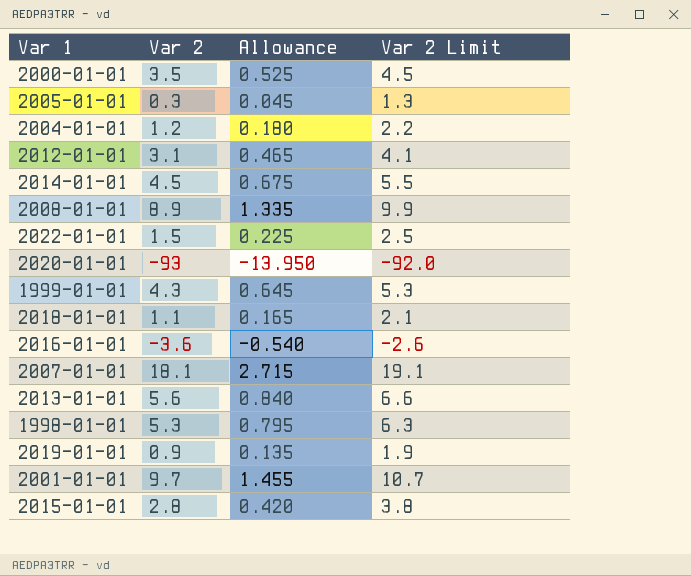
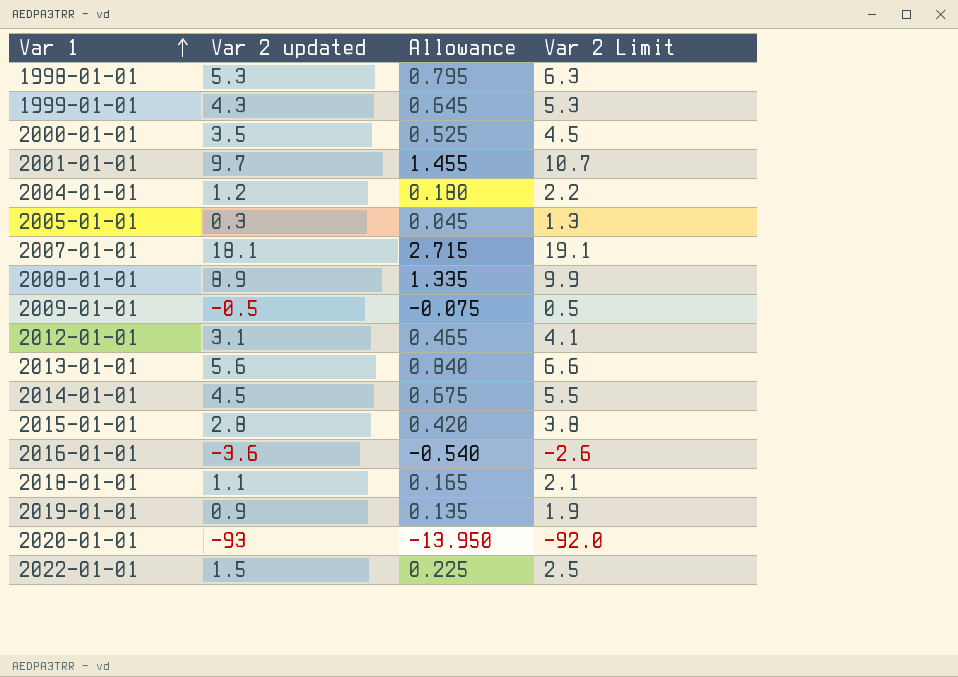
row order: none -> Var 1 ascending
column name: Var 2 -> Var 2 updated
row 2009-01-01: none -> -0.5 | -0.075 | 0.5

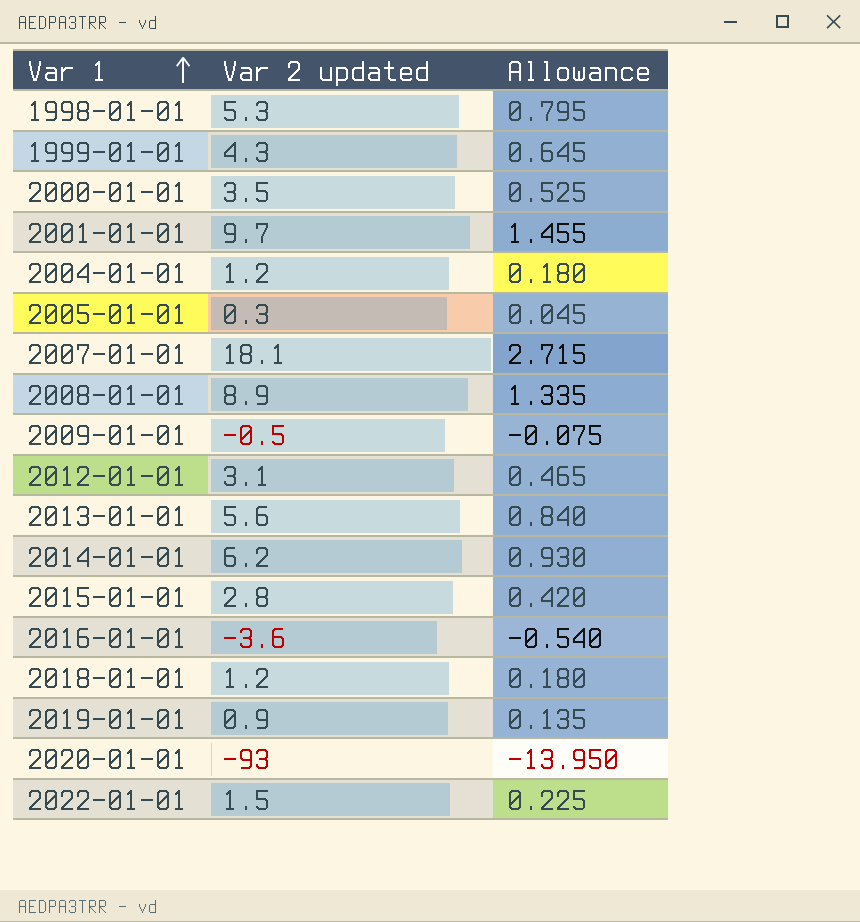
column Var 2 Limit | formula: [Var 2 updated] + 1 -> none
2014-01-01 | Var 2 updated: 4.5 -> 6.2
2014-01-01 | Allowance: 0.675 -> 0.930
2018-01-01 | Var 2 updated: 1.1 -> 1.2
2018-01-01 | Allowance: 0.165 -> 0.180

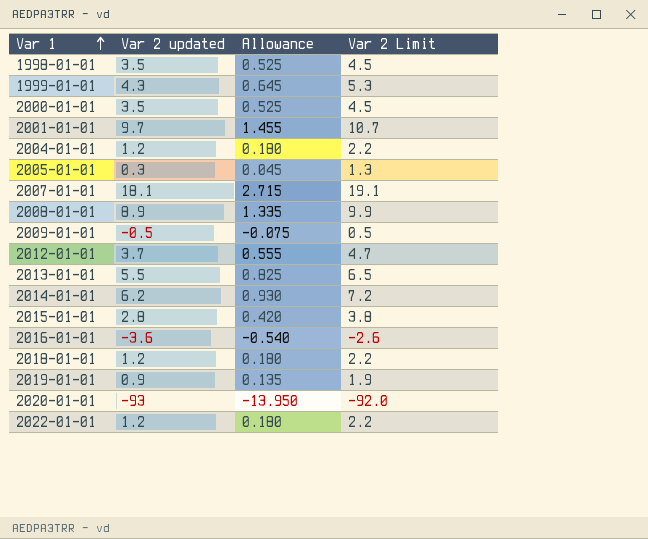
column Var 2 Limit | formula: none -> [Var 2 updated] + 1
1998-01-01 | Var 2 updated: 5.3 -> 3.5
1998-01-01 | Allowance: 0.795 -> 0.525
2012-01-01 | Var 2 updated: 3.1 -> 3.7
2012-01-01 | Allowance: 0.465 -> 0.555
2013-01-01 | Var 2 updated: 5.6 -> 5.5
2013-01-01 | Allowance: 0.840 -> 0.825
2022-01-01 | Var 2 updated: 1.5 -> 1.2
2022-01-01 | Allowance: 0.225 -> 0.180

